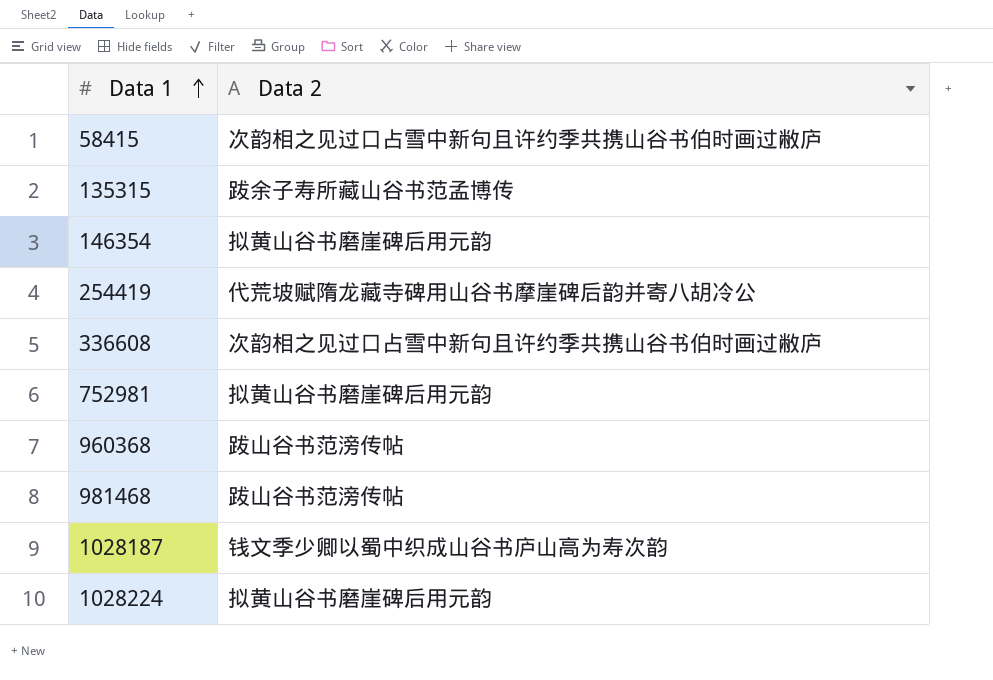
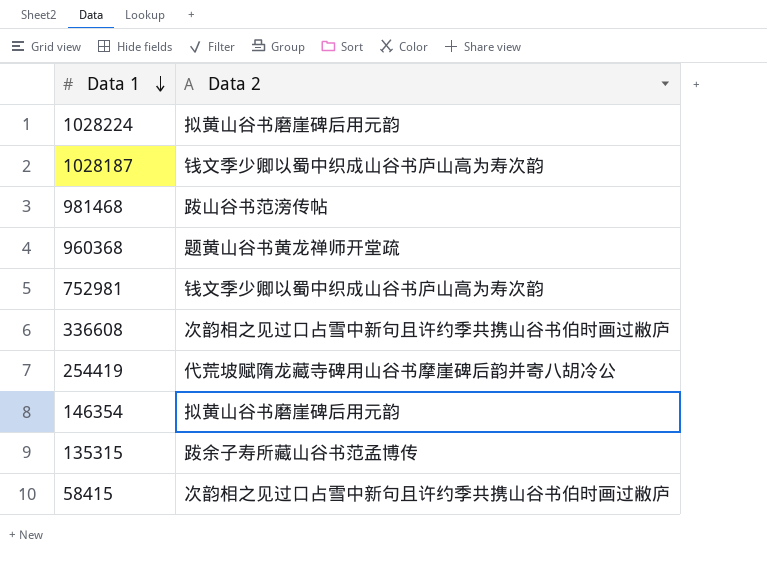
row order: Data 1 ascending -> Data 1 descending
960368 | Data 2: 跋山谷书范滂传帖 -> 题黄山谷书黄龙禅师开堂疏
752981 | Data 2: 拟黄山谷书磨崖碑后用元韵 -> 钱文季少卿以蜀中织成山谷书庐山高为寿次韵

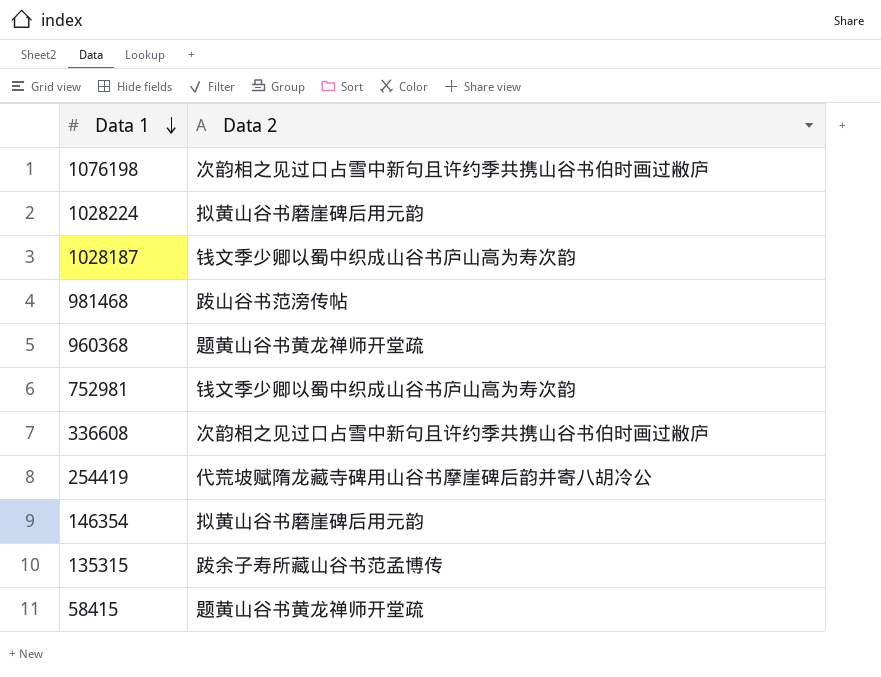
row 1076198: none -> 次韵相之见过口占雪中新句且许约季共携山谷书伯时画过敝庐
58415 | Data 2: 次韵相之见过口占雪中新句且许约季共携山谷书伯时画过敝庐 -> 题黄山谷书黄龙禅师开堂疏

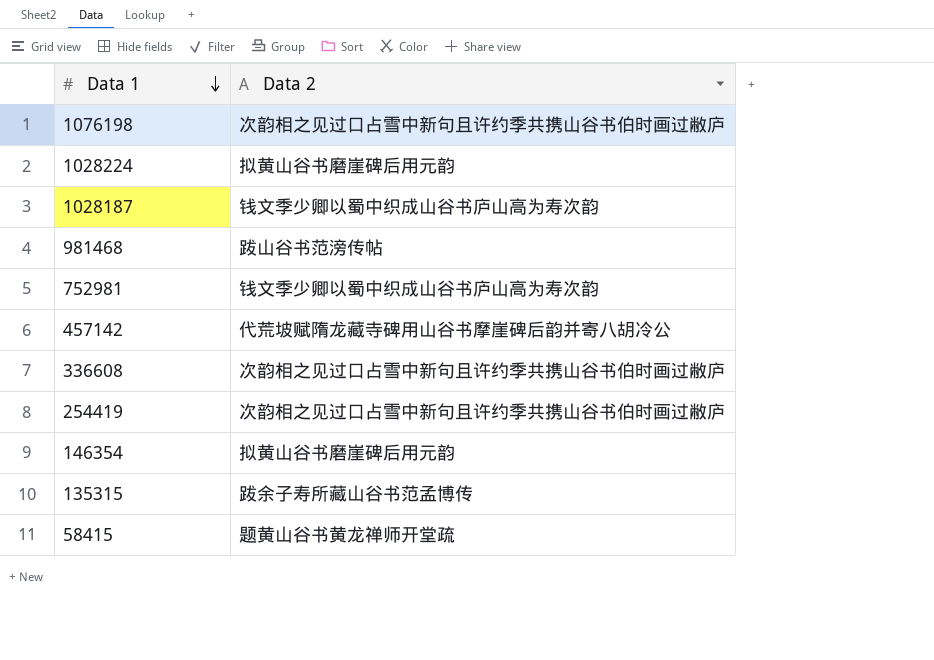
row 960368: 题黄山谷书黄龙禅师开堂疏 -> none
row 457142: none -> 代荒坡赋隋龙藏寺碑用山谷书摩崖碑后韵并寄八胡冷公
254419 | Data 2: 代荒坡赋隋龙藏寺碑用山谷书摩崖碑后韵并寄八胡冷公 -> 次韵相之见过口占雪中新句且许约季共携山谷书伯时画过敝庐

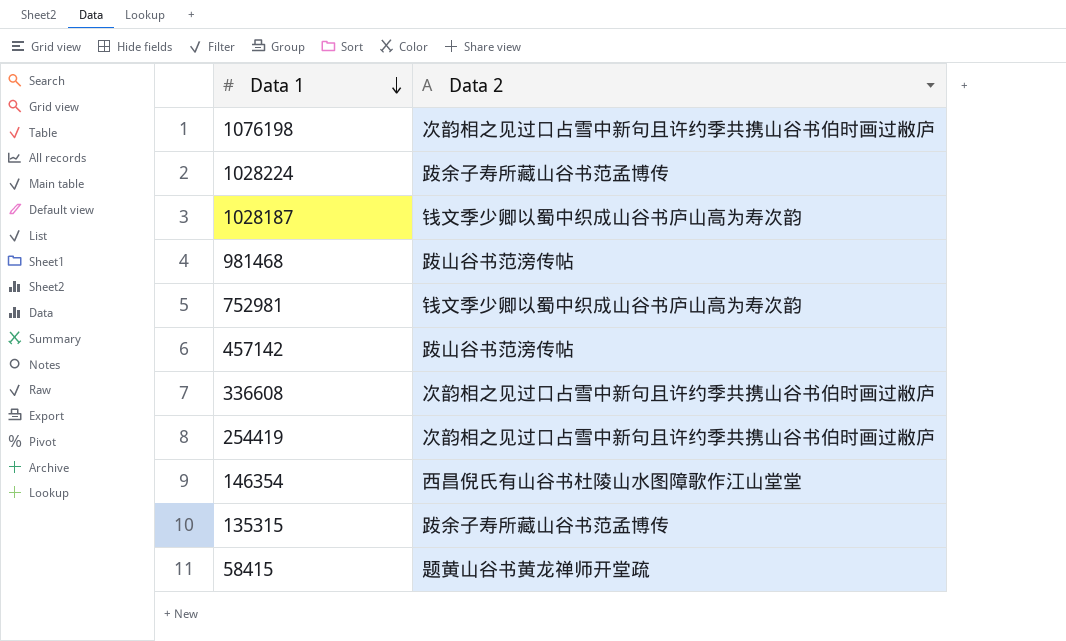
1028224 | Data 2: 拟黄山谷书磨崖碑后用元韵 -> 跋余子寿所藏山谷书范孟博传
457142 | Data 2: 代荒坡赋隋龙藏寺碑用山谷书摩崖碑后韵并寄八胡冷公 -> 跋山谷书范滂传帖
146354 | Data 2: 拟黄山谷书磨崖碑后用元韵 -> 西昌倪氏有山谷书杜陵山水图障歌作江山堂堂

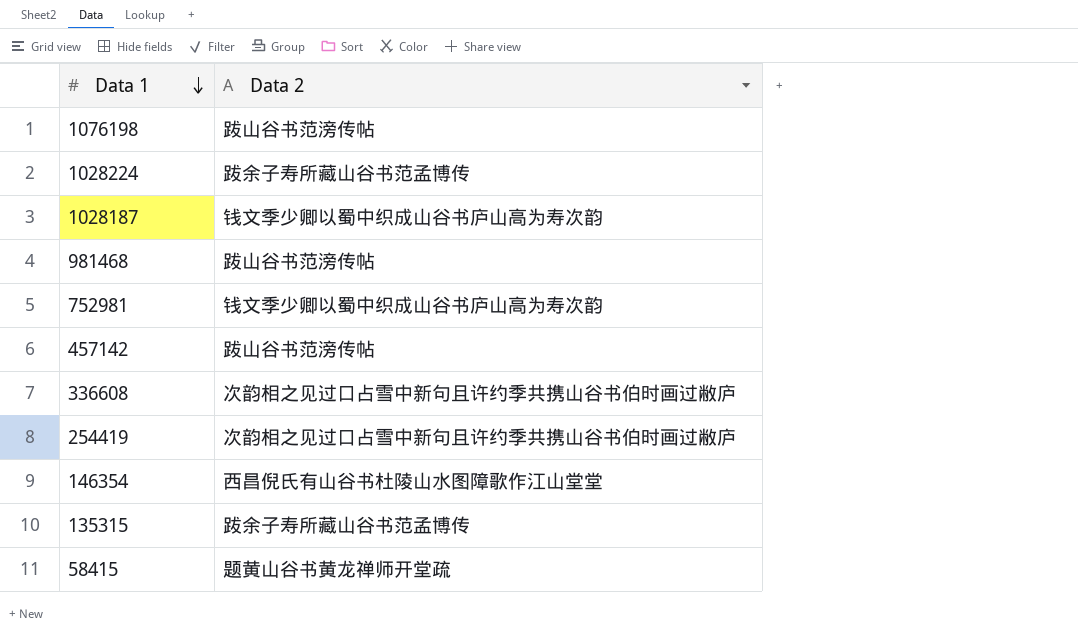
1076198 | Data 2: 次韵相之见过口占雪中新句且许约季共携山谷书伯时画过敝庐 -> 跋山谷书范滂传帖

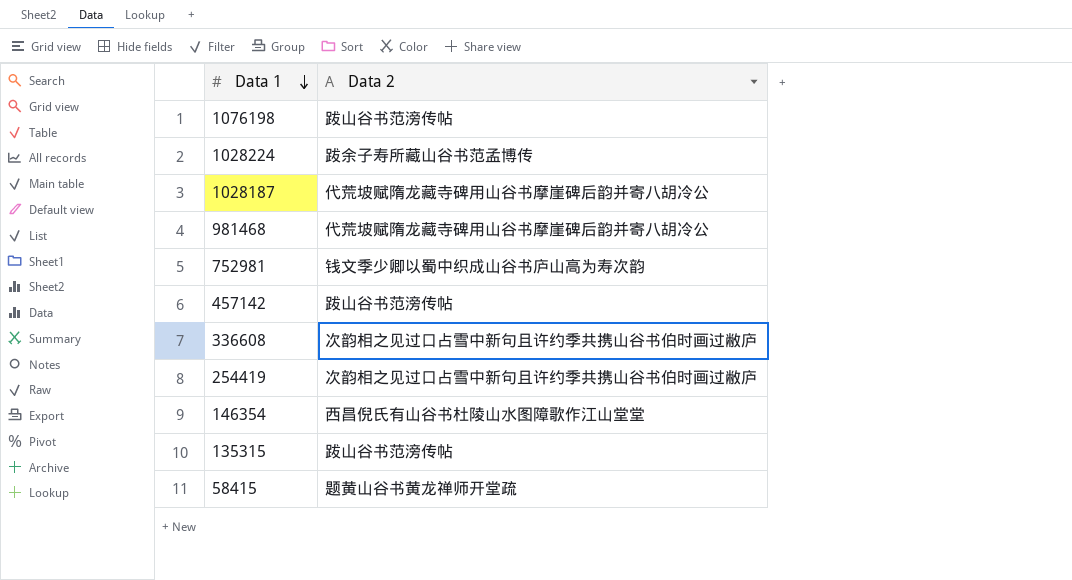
1028187 | Data 2: 钱文季少卿以蜀中织成山谷书庐山高为寿次韵 -> 代荒坡赋隋龙藏寺碑用山谷书摩崖碑后韵并寄八胡冷公
981468 | Data 2: 跋山谷书范滂传帖 -> 代荒坡赋隋龙藏寺碑用山谷书摩崖碑后韵并寄八胡冷公
135315 | Data 2: 跋余子寿所藏山谷书范孟博传 -> 跋山谷书范滂传帖

